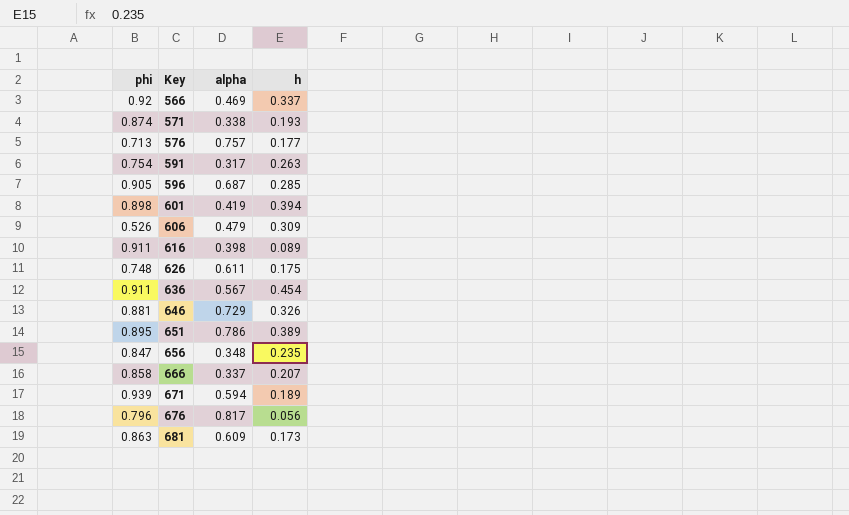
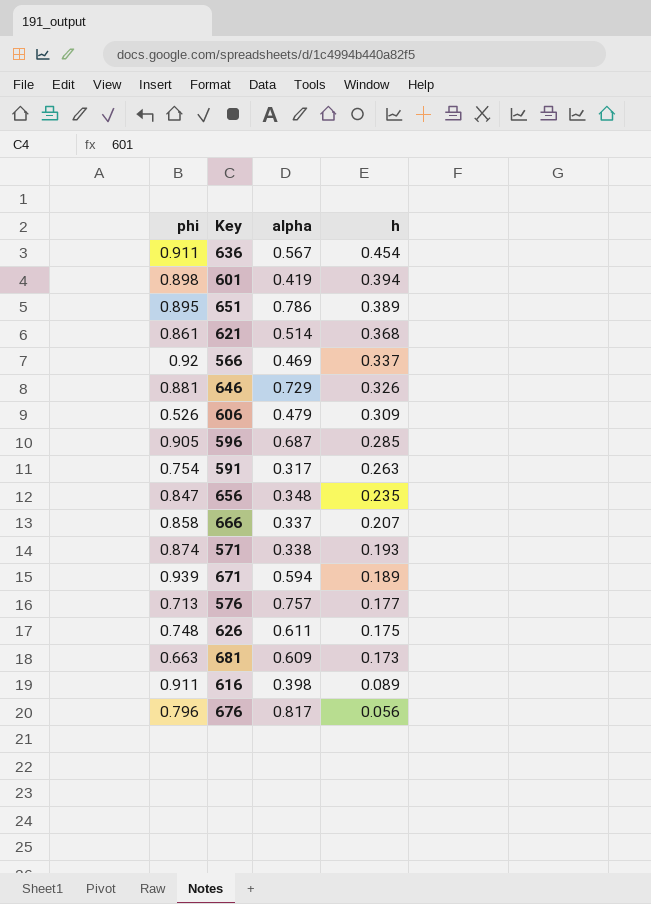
row order: Key ascending -> h descending
row 621: none -> 0.861 | 0.514 | 0.368
681 | phi: 0.863 -> 0.663

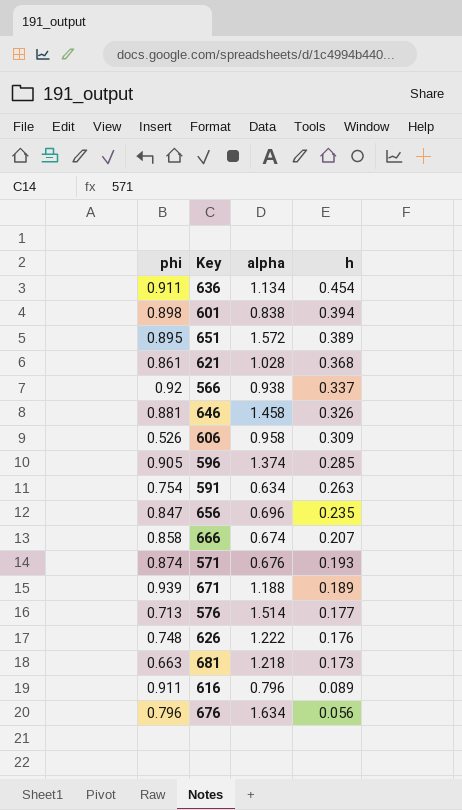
636 | alpha: 0.567 -> 1.134
601 | alpha: 0.419 -> 0.838
651 | alpha: 0.786 -> 1.572
621 | alpha: 0.514 -> 1.028
566 | alpha: 0.469 -> 0.938
646 | alpha: 0.729 -> 1.458
606 | alpha: 0.479 -> 0.958
596 | alpha: 0.687 -> 1.374
591 | alpha: 0.317 -> 0.634
656 | alpha: 0.348 -> 0.696
666 | alpha: 0.337 -> 0.674
571 | alpha: 0.338 -> 0.676
671 | alpha: 0.594 -> 1.188
576 | alpha: 0.757 -> 1.514
626 | alpha: 0.611 -> 1.222
626 | h: 0.175 -> 0.176
681 | alpha: 0.609 -> 1.218
616 | alpha: 0.398 -> 0.796
676 | alpha: 0.817 -> 1.634

